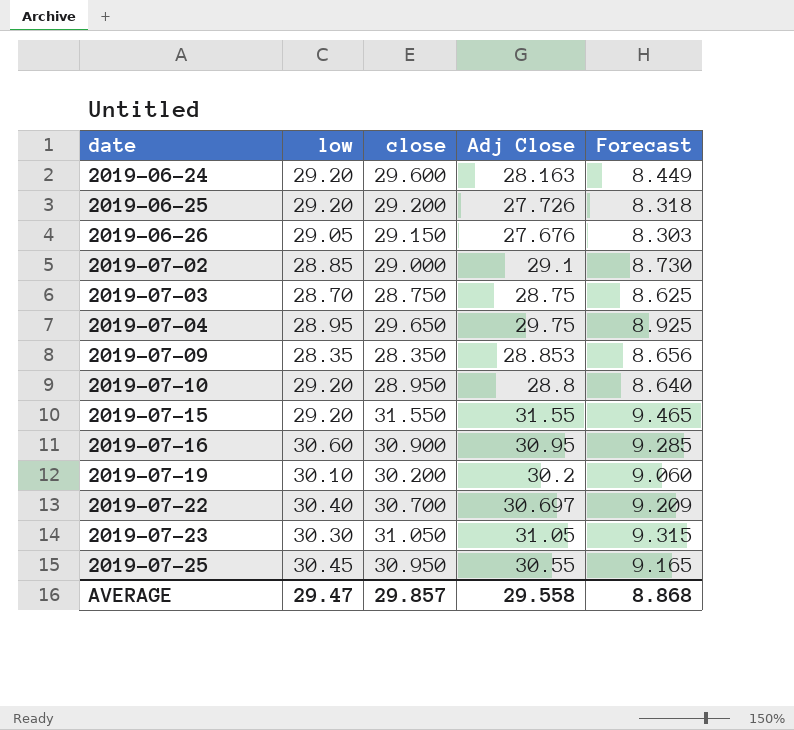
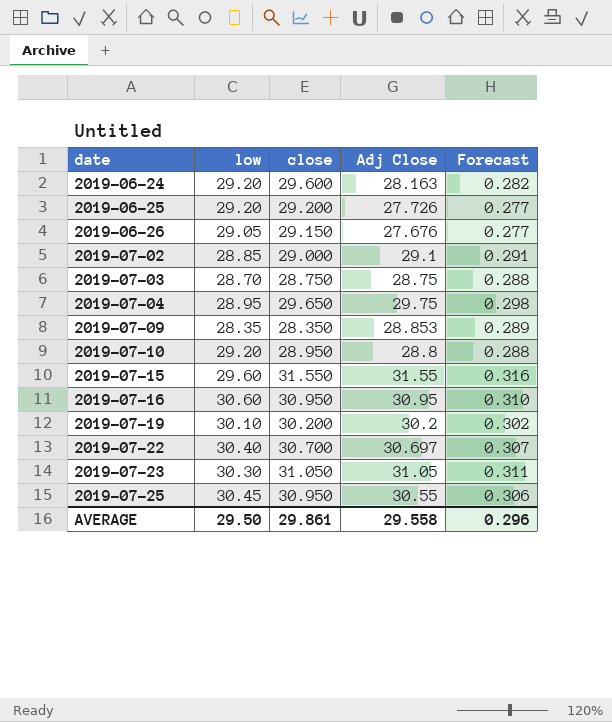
column Forecast | formula: [Adj Close] * 0.3 -> [Adj Close] * 0.01
2019-07-15 | low: 29.20 -> 29.60
2019-07-16 | close: 30.900 -> 30.950
AVERAGE | low: 29.47 -> 29.50
AVERAGE | close: 29.857 -> 29.861
AVERAGE | Forecast: 8.868 -> 0.296

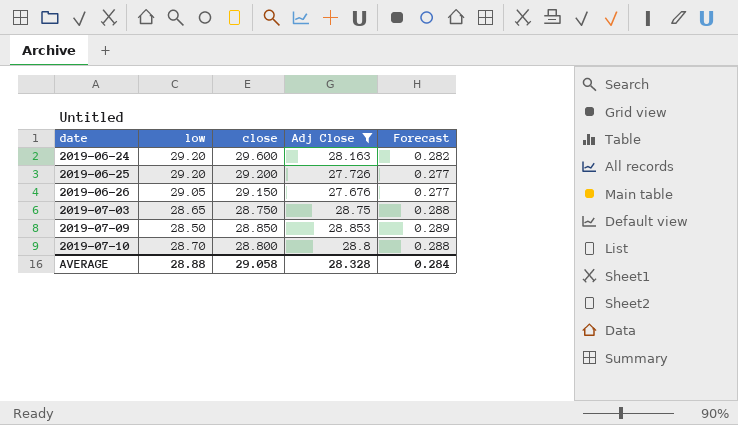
filter: none -> Adj Close <= 28.853
2019-07-03 | low: 28.70 -> 28.65
2019-07-09 | low: 28.35 -> 28.50
2019-07-09 | close: 28.350 -> 28.850
2019-07-10 | low: 29.20 -> 28.70
2019-07-10 | close: 28.950 -> 28.800
AVERAGE | low: 29.50 -> 28.88
AVERAGE | close: 29.861 -> 29.058
AVERAGE | Adj Close: 29.558 -> 28.328
AVERAGE | Forecast: 0.296 -> 0.284

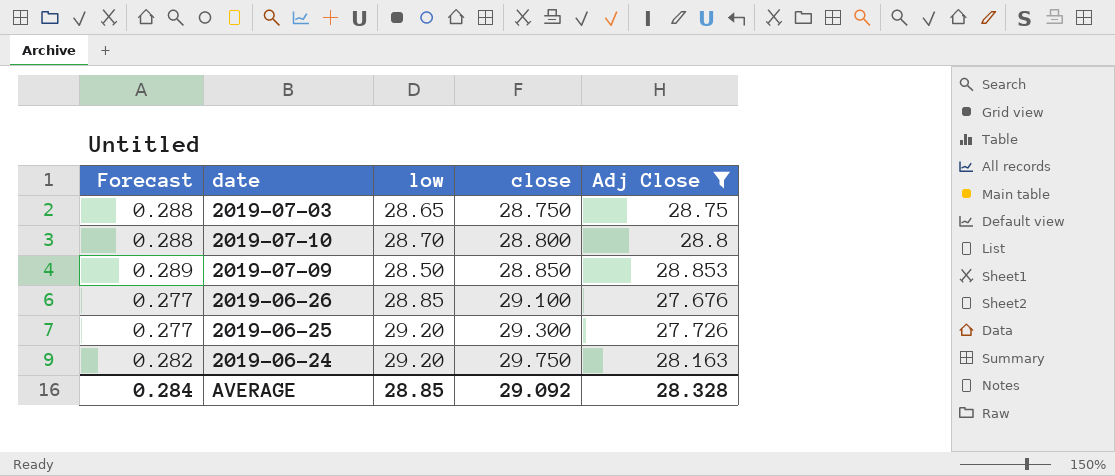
row order: date ascending -> close ascending
column Forecast | position: 5 -> 1
2019-06-26 | low: 29.05 -> 28.85
2019-06-26 | close: 29.150 -> 29.100
2019-06-25 | close: 29.200 -> 29.300
2019-06-24 | close: 29.600 -> 29.750
AVERAGE | low: 28.88 -> 28.85
AVERAGE | close: 29.058 -> 29.092

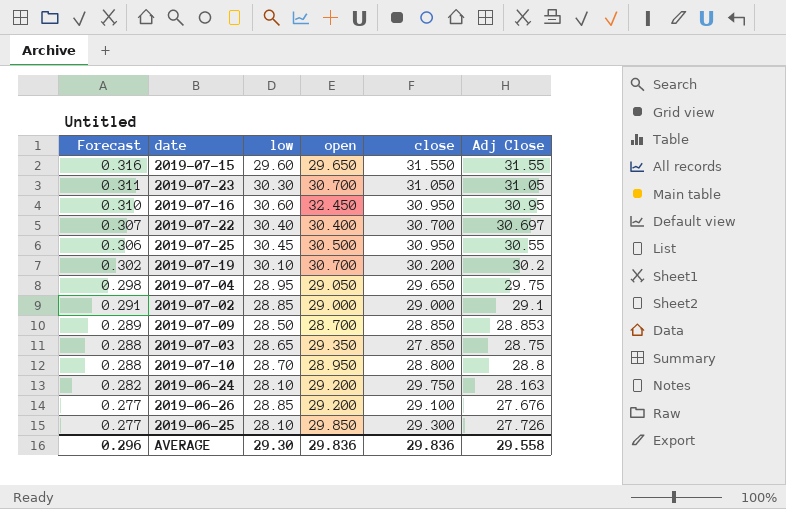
filter: Adj Close <= 28.853 -> none
row order: close ascending -> Forecast descending
column open | position: none -> 4
2019-07-03 | close: 28.750 -> 27.850
2019-06-24 | low: 29.20 -> 28.10
2019-06-25 | low: 29.20 -> 28.10
AVERAGE | Forecast: 0.284 -> 0.296
AVERAGE | low: 28.85 -> 29.30
AVERAGE | close: 29.092 -> 29.836
AVERAGE | Adj Close: 28.328 -> 29.558

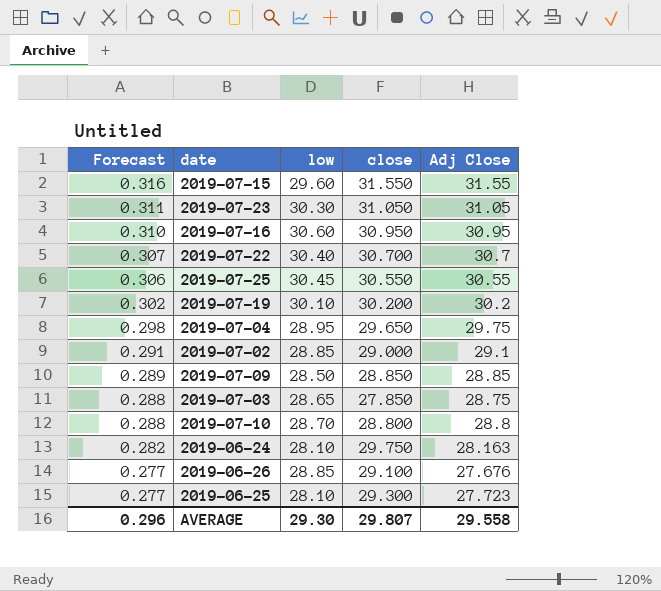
column open | position: 4 -> none
2019-07-22 | Adj Close: 30.697 -> 30.7
2019-07-25 | close: 30.950 -> 30.550
2019-07-09 | Adj Close: 28.853 -> 28.85
2019-06-25 | Adj Close: 27.726 -> 27.723
AVERAGE | close: 29.836 -> 29.807

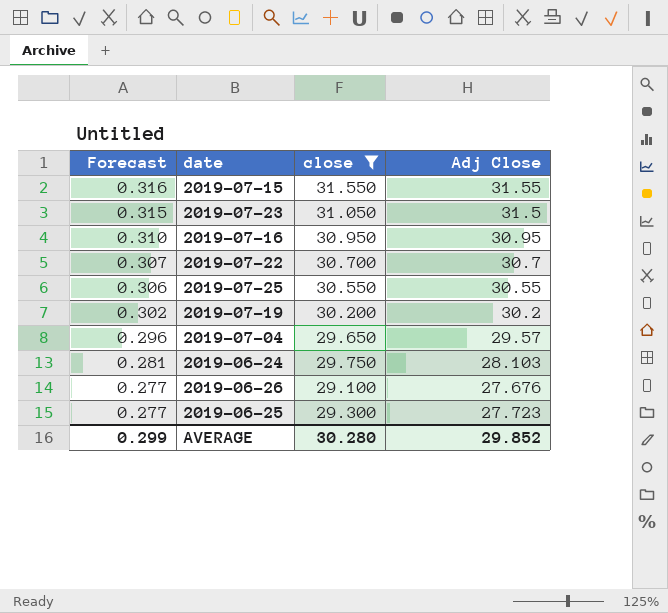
filter: none -> close >= 29.100
column low | position: 3 -> none
2019-07-23 | Forecast: 0.311 -> 0.315
2019-07-23 | Adj Close: 31.05 -> 31.5
2019-07-04 | Forecast: 0.298 -> 0.296
2019-07-04 | Adj Close: 29.75 -> 29.57
2019-06-24 | Forecast: 0.282 -> 0.281
2019-06-24 | Adj Close: 28.163 -> 28.103
AVERAGE | Forecast: 0.296 -> 0.299
AVERAGE | close: 29.807 -> 30.280
AVERAGE | Adj Close: 29.558 -> 29.852

